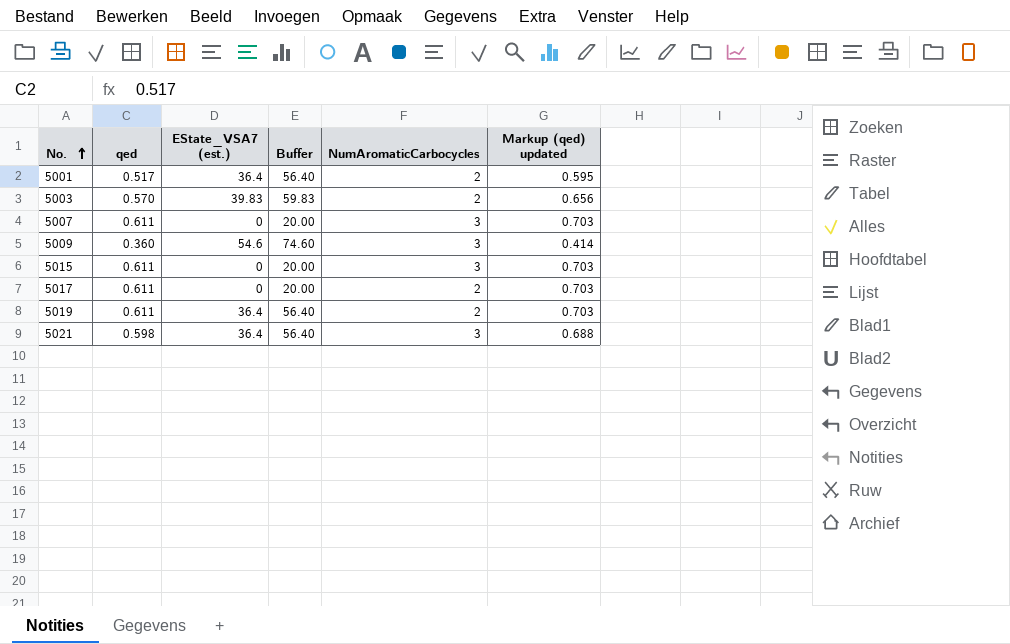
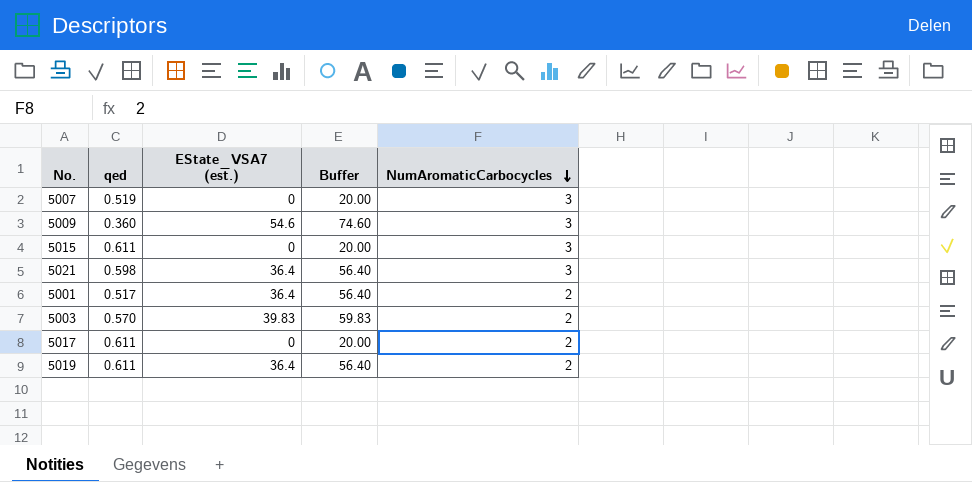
row order: No. ascending -> NumAromaticCarbocycles descending
column Markup (qed) updated | formula: [qed] * 1.15 -> none
5007 | qed: 0.611 -> 0.519

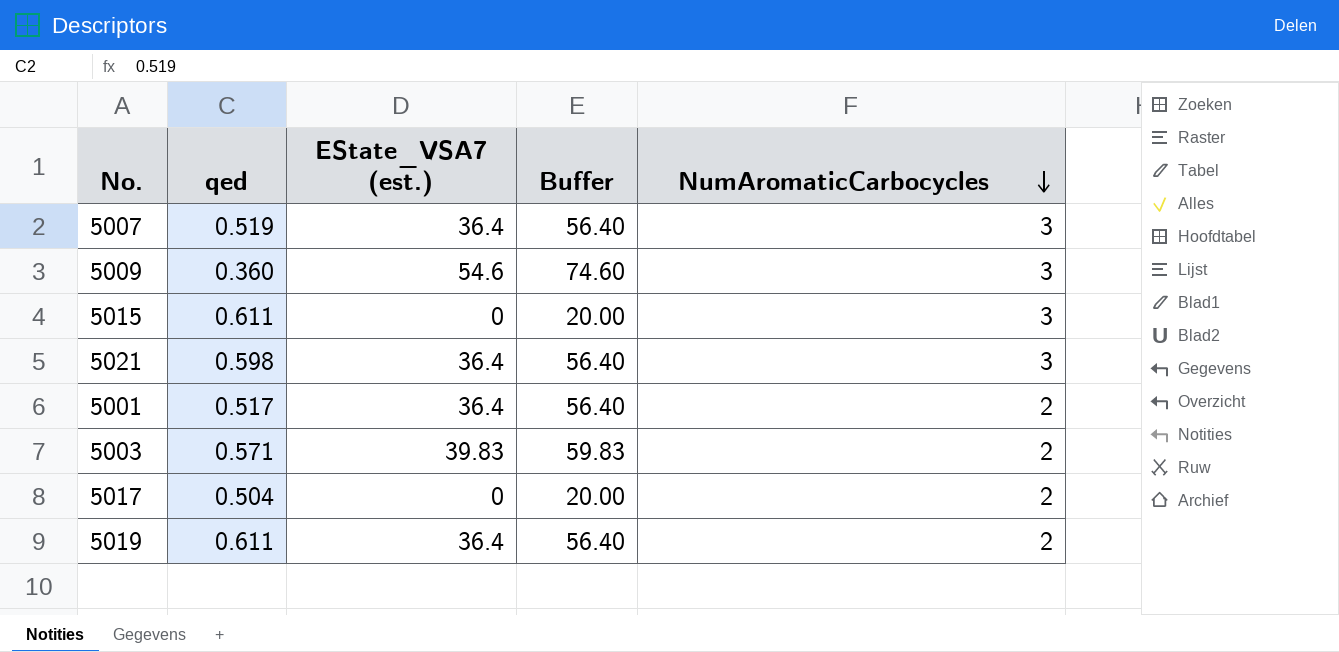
5007 | EState_VSA7 (est.): 0 -> 36.4
5007 | Buffer: 20.00 -> 56.40
5003 | qed: 0.570 -> 0.571
5017 | qed: 0.611 -> 0.504

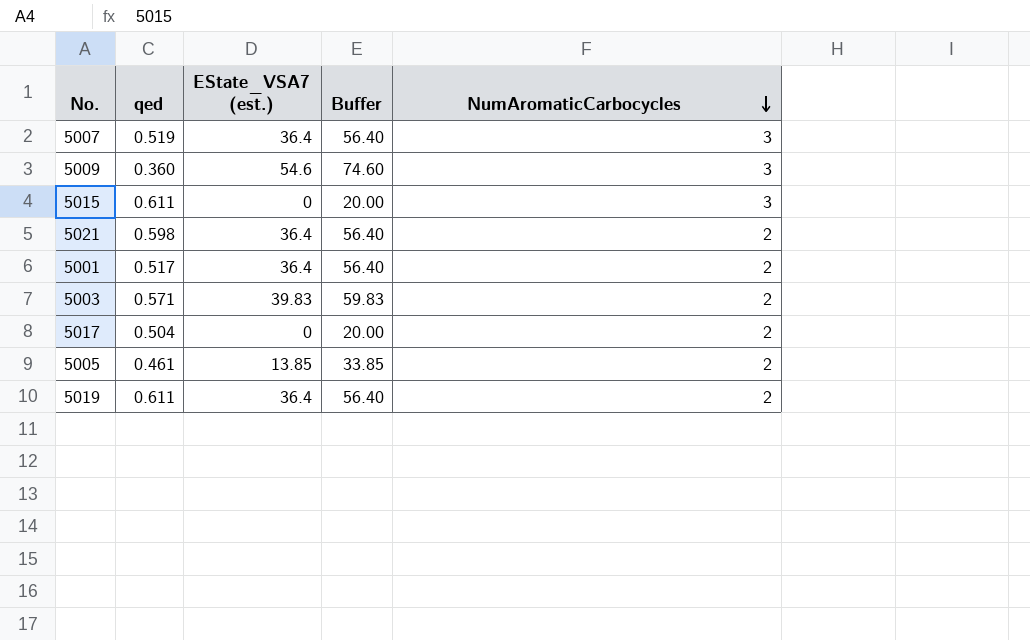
5021 | NumAromaticCarbocycles: 3 -> 2
row 5005: none -> 0.461 | 13.85 | 33.85 | 2

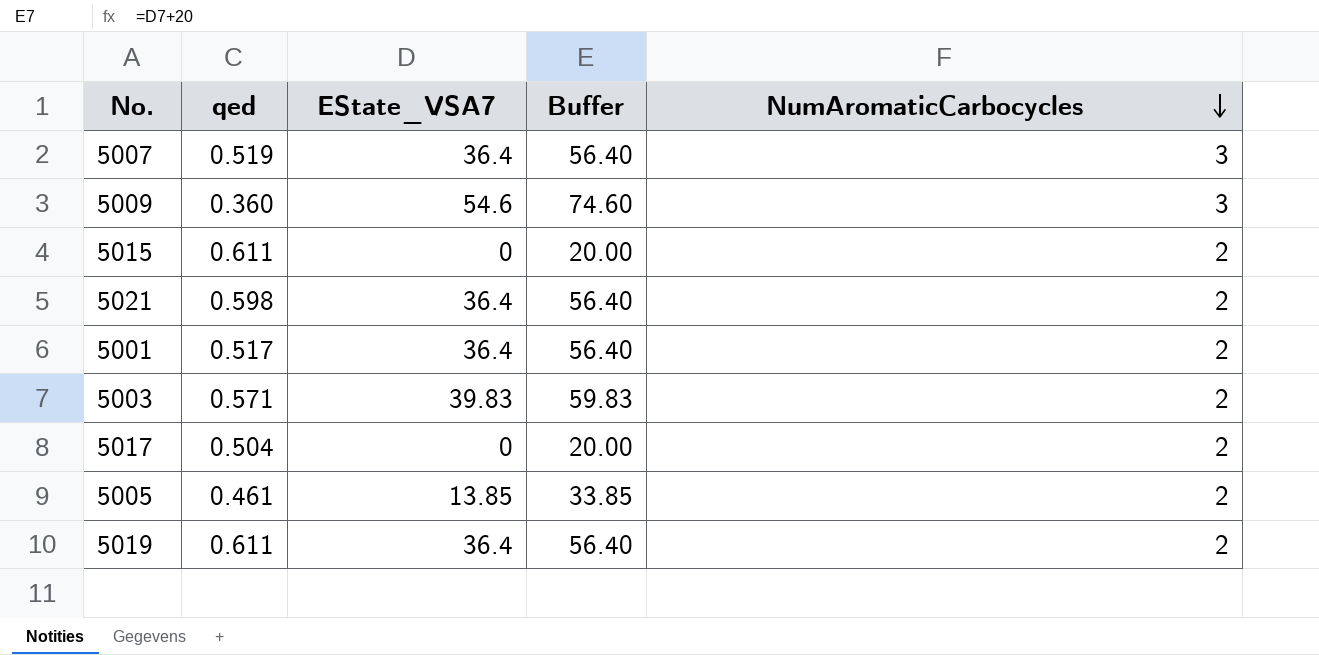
column name: EState_VSA7 (est.) -> EState_VSA7
5015 | NumAromaticCarbocycles: 3 -> 2

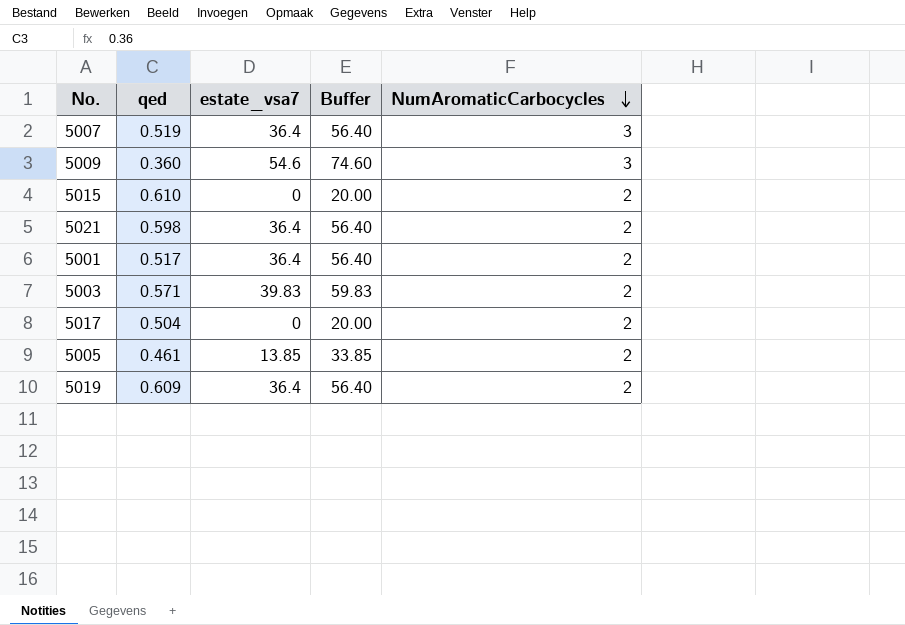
column name: EState_VSA7 -> estate_vsa7
5015 | qed: 0.611 -> 0.610
5019 | qed: 0.611 -> 0.609

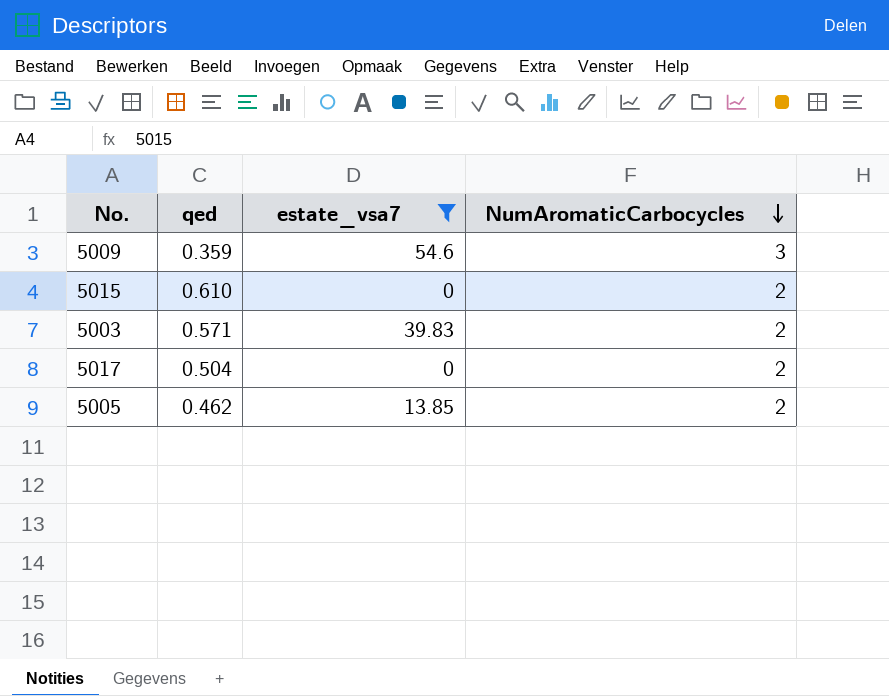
filter: none -> estate_vsa7 != 36.4
column Buffer | formula: [estate_vsa7] + 20 -> none
5009 | qed: 0.360 -> 0.359
5005 | qed: 0.461 -> 0.462

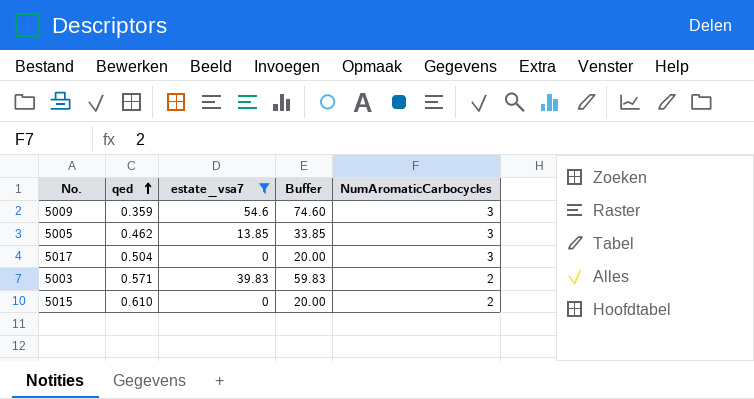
row order: NumAromaticCarbocycles descending -> qed ascending
column Buffer | formula: none -> [estate_vsa7] + 20
5005 | NumAromaticCarbocycles: 2 -> 3
5017 | NumAromaticCarbocycles: 2 -> 3

